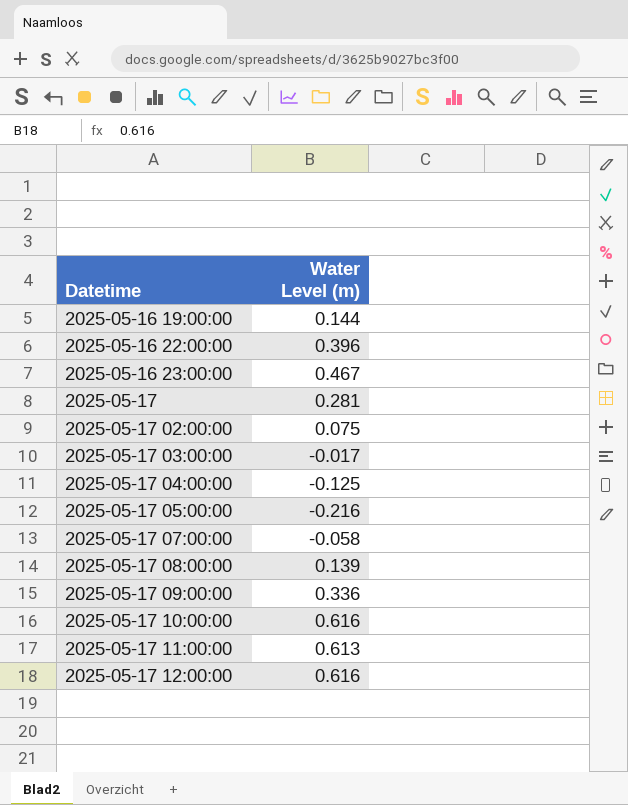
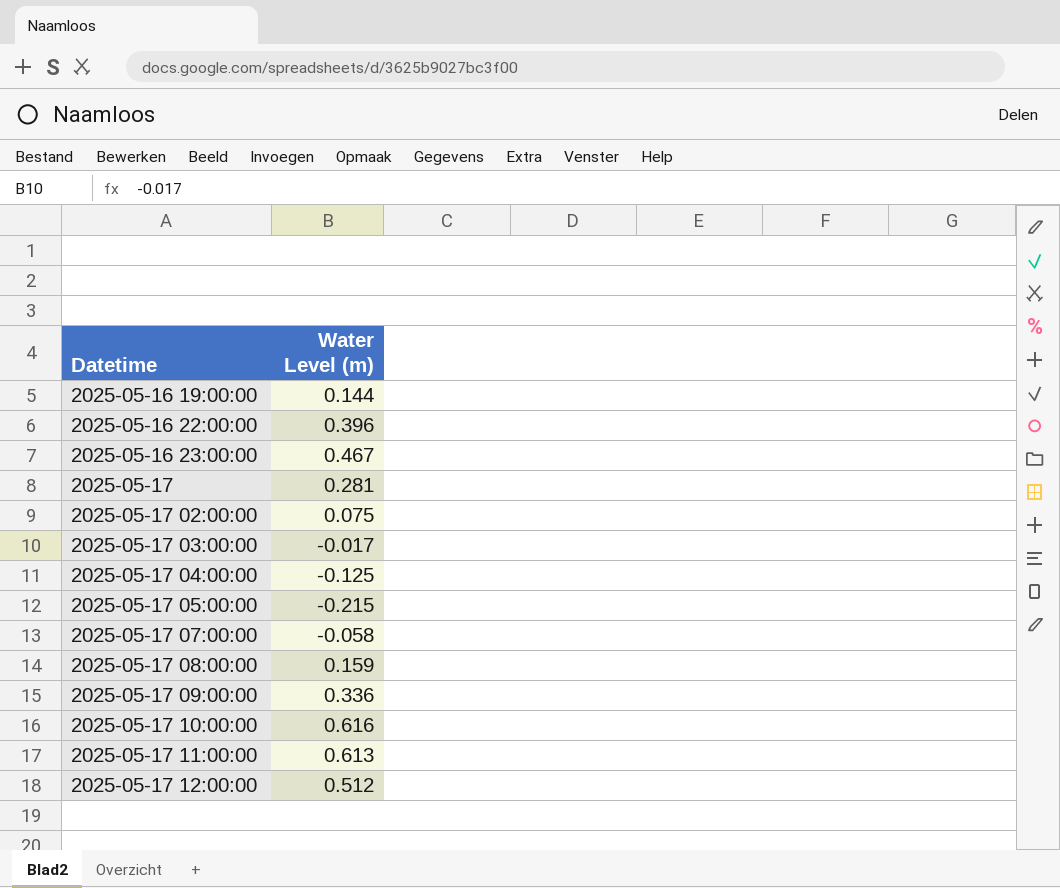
2025-05-17 05:00:00 | Water Level (m): -0.216 -> -0.215
2025-05-17 08:00:00 | Water Level (m): 0.139 -> 0.159
2025-05-17 12:00:00 | Water Level (m): 0.616 -> 0.512

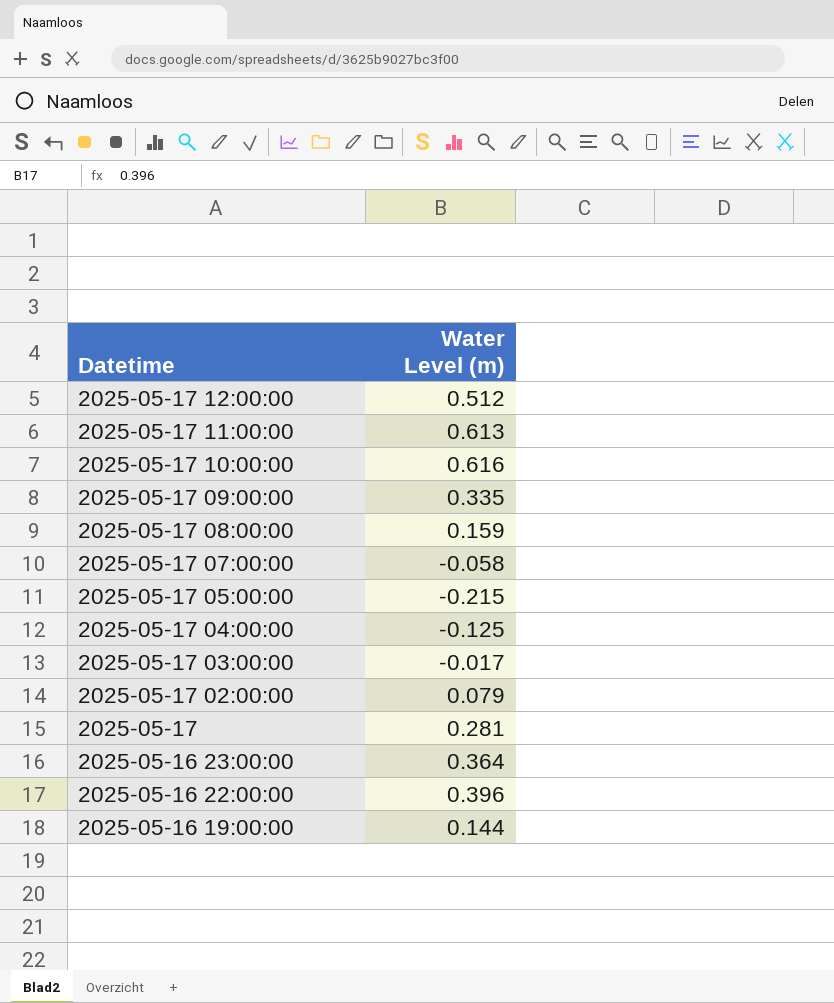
row order: Datetime ascending -> Datetime descending
2025-05-17 09:00:00 | Water Level (m): 0.336 -> 0.335
2025-05-17 02:00:00 | Water Level (m): 0.075 -> 0.079
2025-05-16 23:00:00 | Water Level (m): 0.467 -> 0.364

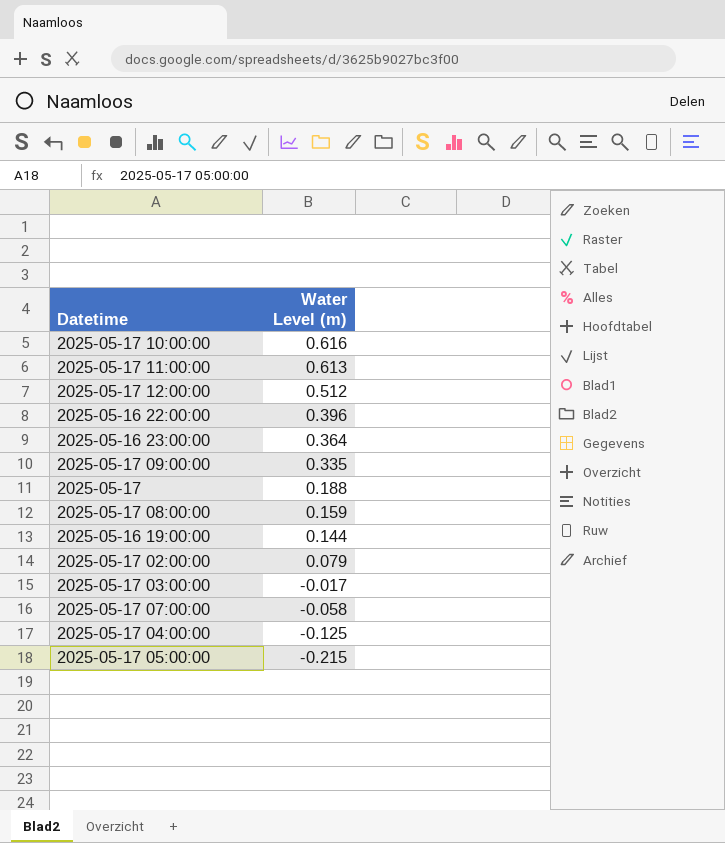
row order: Datetime descending -> Water Level (m) descending
2025-05-17 | Water Level (m): 0.281 -> 0.188

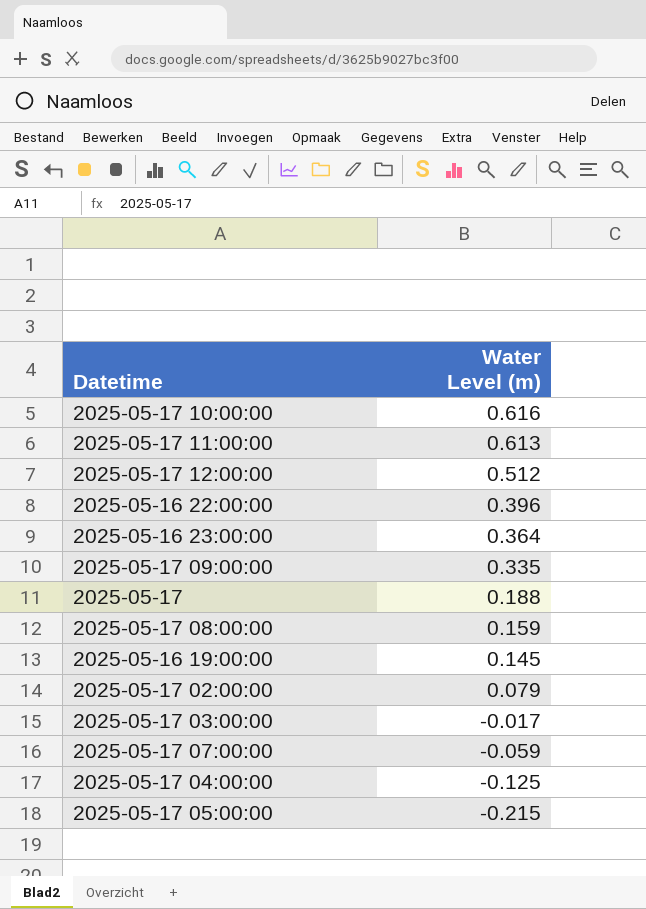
2025-05-16 19:00:00 | Water Level (m): 0.144 -> 0.145
2025-05-17 07:00:00 | Water Level (m): -0.058 -> -0.059

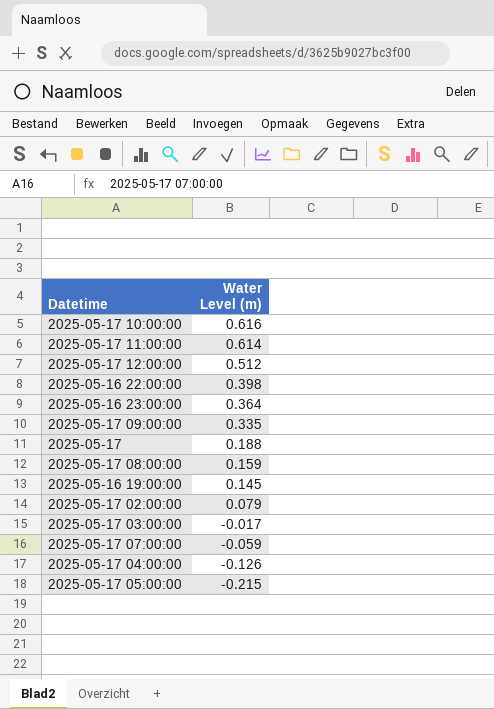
2025-05-17 11:00:00 | Water Level (m): 0.613 -> 0.614
2025-05-16 22:00:00 | Water Level (m): 0.396 -> 0.398
2025-05-17 04:00:00 | Water Level (m): -0.125 -> -0.126

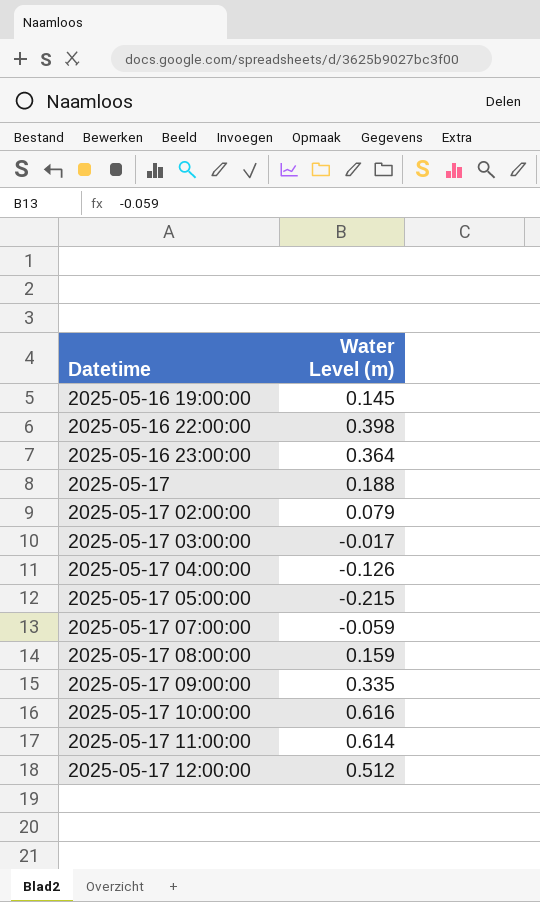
row order: Water Level (m) descending -> Datetime ascending

